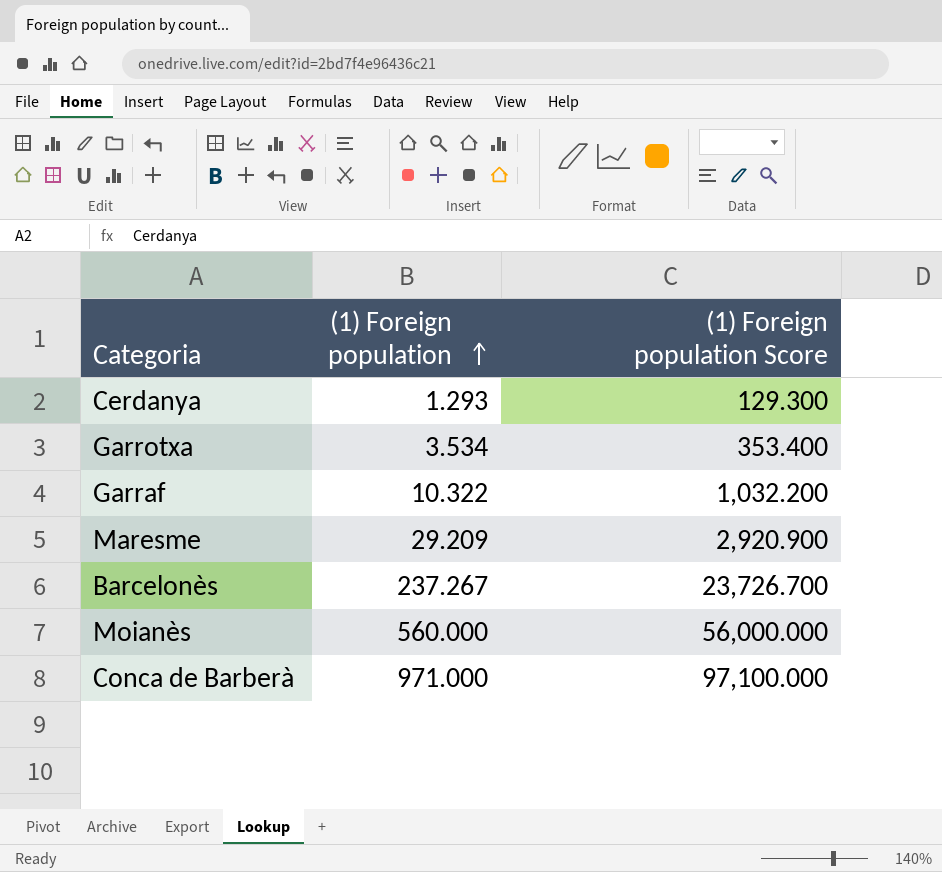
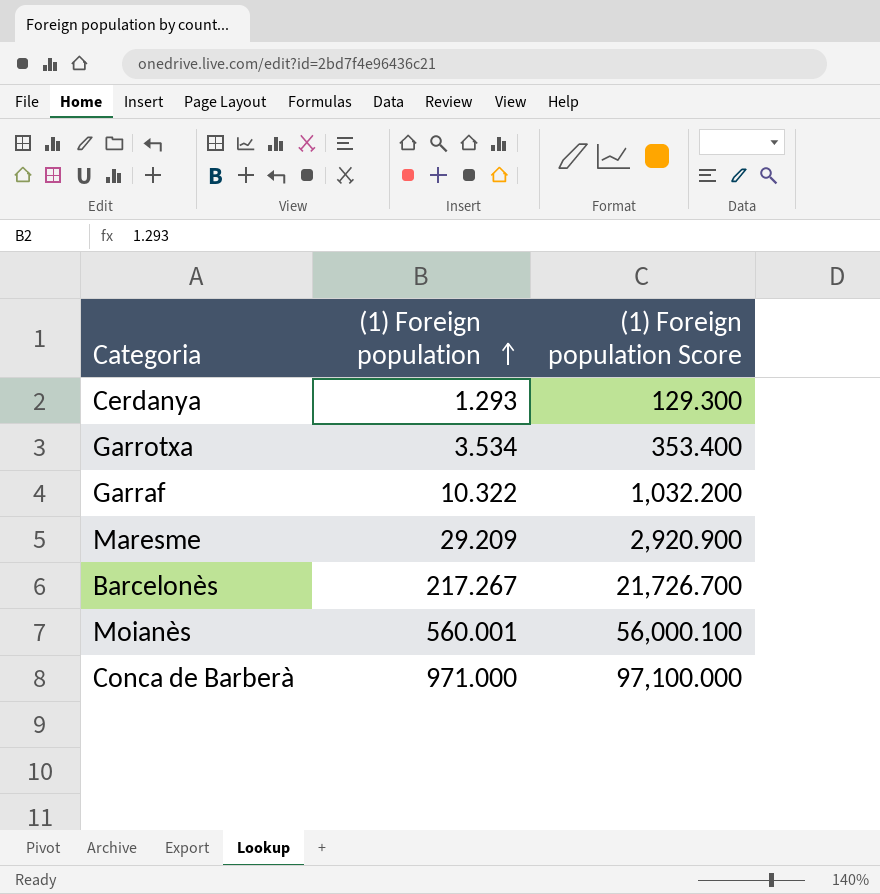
Barcelonès | (1) Foreign population: 237.267 -> 217.267
Barcelonès | (1) Foreign population Score: 23,726.700 -> 21,726.700
Moianès | (1) Foreign population: 560.000 -> 560.001
Moianès | (1) Foreign population Score: 56,000.000 -> 56,000.100

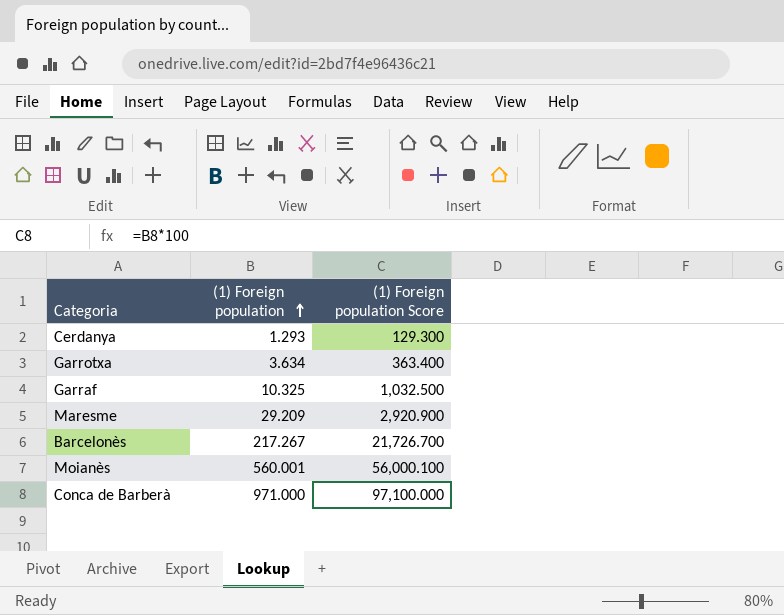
Garrotxa | (1) Foreign population: 3.534 -> 3.634
Garrotxa | (1) Foreign population Score: 353.400 -> 363.400
Garraf | (1) Foreign population: 10.322 -> 10.325
Garraf | (1) Foreign population Score: 1,032.200 -> 1,032.500

